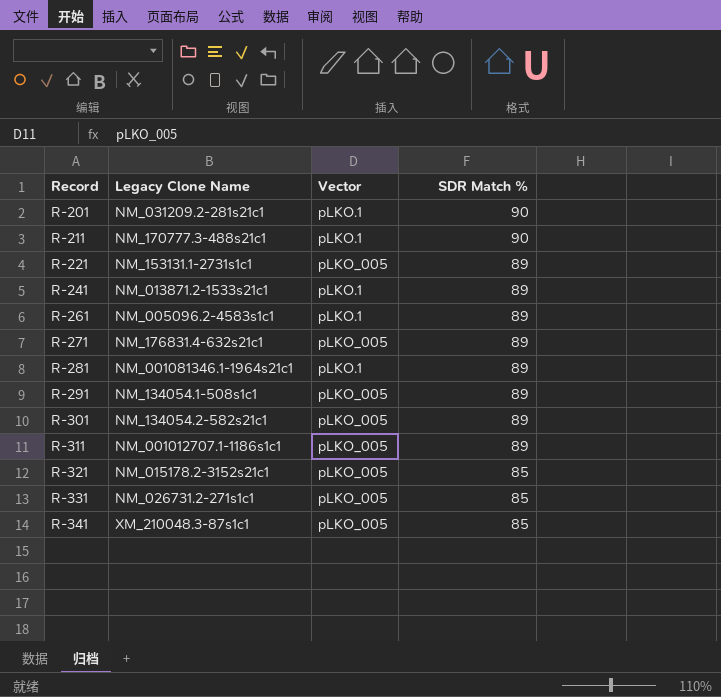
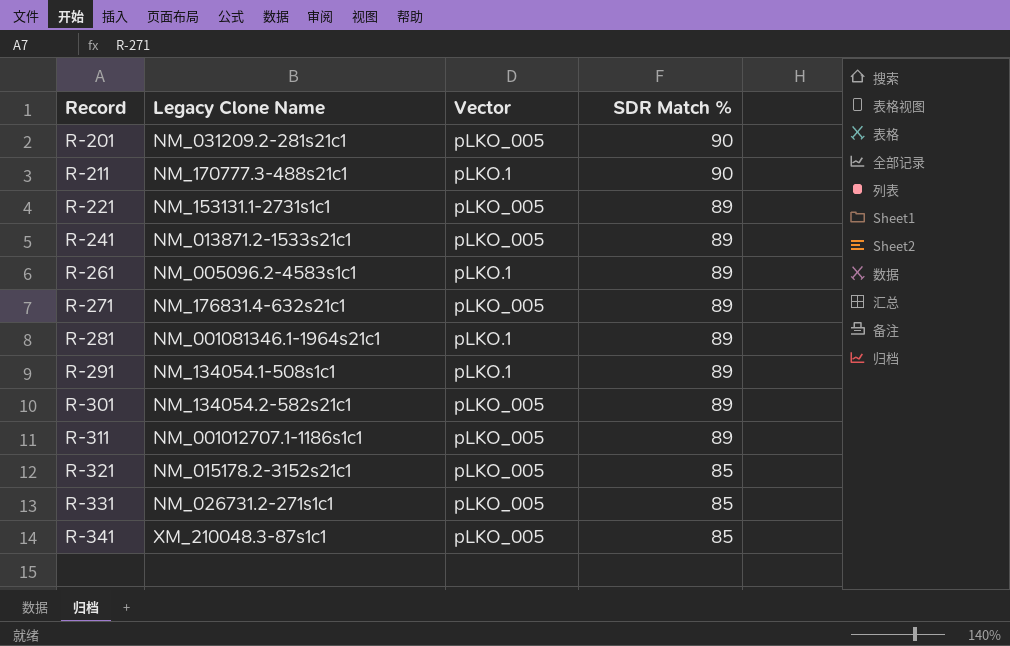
R-201 | Vector: pLKO.1 -> pLKO_005
R-241 | Vector: pLKO.1 -> pLKO_005
R-291 | Vector: pLKO_005 -> pLKO.1

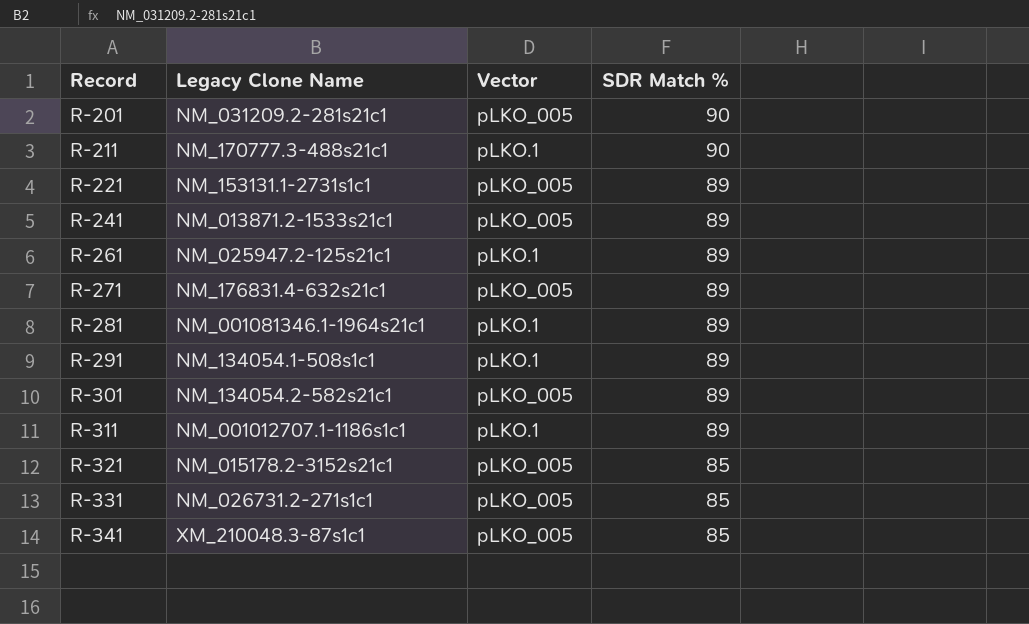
R-261 | Legacy Clone Name: NM_005096.2-4583s1c1 -> NM_025947.2-125s21c1
R-311 | Vector: pLKO_005 -> pLKO.1

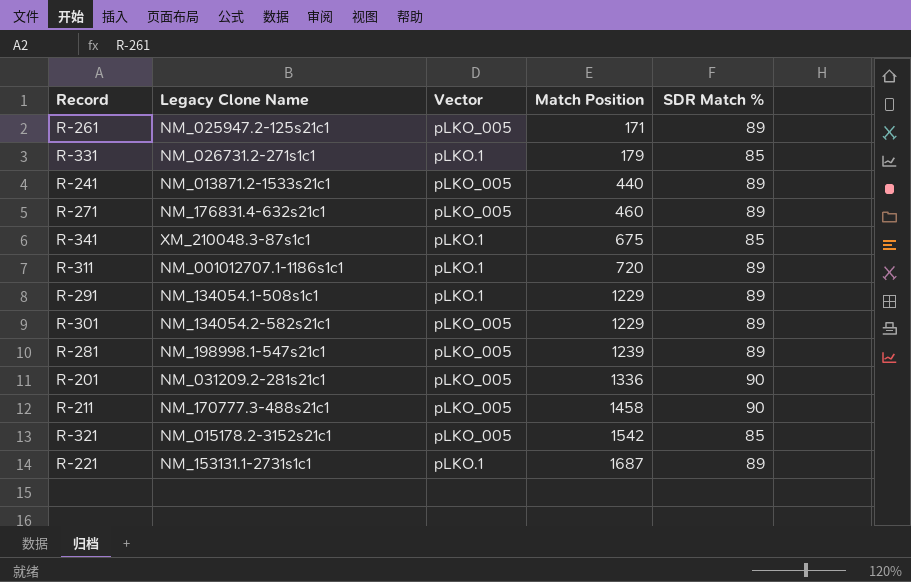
row order: Record ascending -> Match Position ascending
column Match Position | position: none -> 4
R-261 | Vector: pLKO.1 -> pLKO_005
R-331 | Vector: pLKO_005 -> pLKO.1
R-341 | Vector: pLKO_005 -> pLKO.1
R-281 | Legacy Clone Name: NM_001081346.1-1964s21c1 -> NM_198998.1-547s21c1
R-281 | Vector: pLKO.1 -> pLKO_005
R-211 | Vector: pLKO.1 -> pLKO_005
R-221 | Vector: pLKO_005 -> pLKO.1

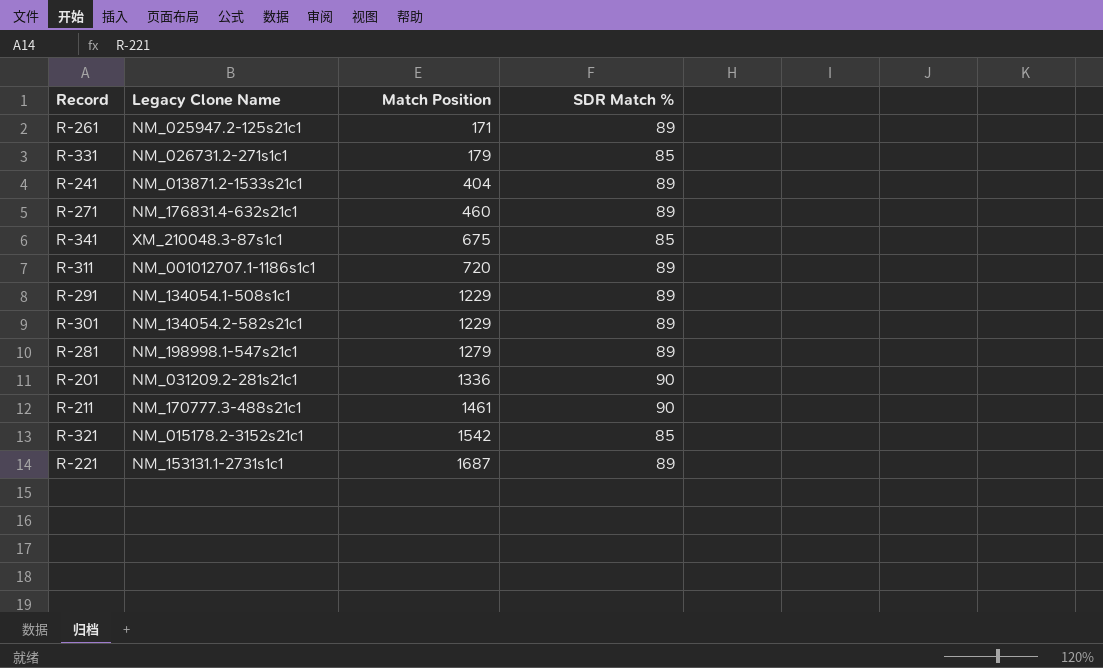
column Vector | position: 3 -> none
R-241 | Match Position: 440 -> 404
R-281 | Match Position: 1239 -> 1279
R-211 | Match Position: 1458 -> 1461

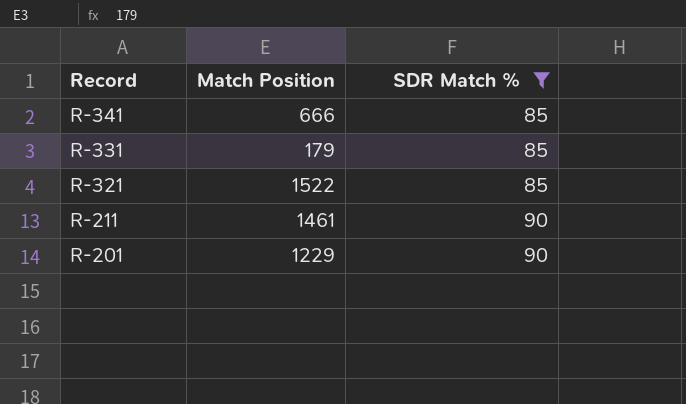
filter: none -> SDR Match % != 89
row order: Match Position ascending -> Record descending
column Legacy Clone Name | position: 2 -> none
R-341 | Match Position: 675 -> 666
R-321 | Match Position: 1542 -> 1522
R-201 | Match Position: 1336 -> 1229

